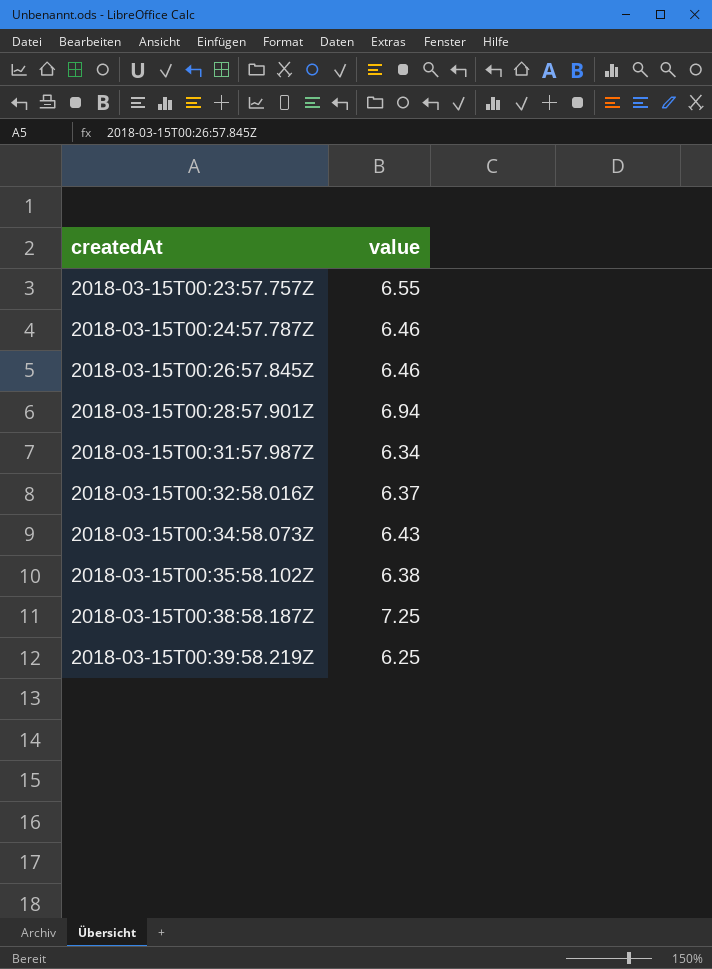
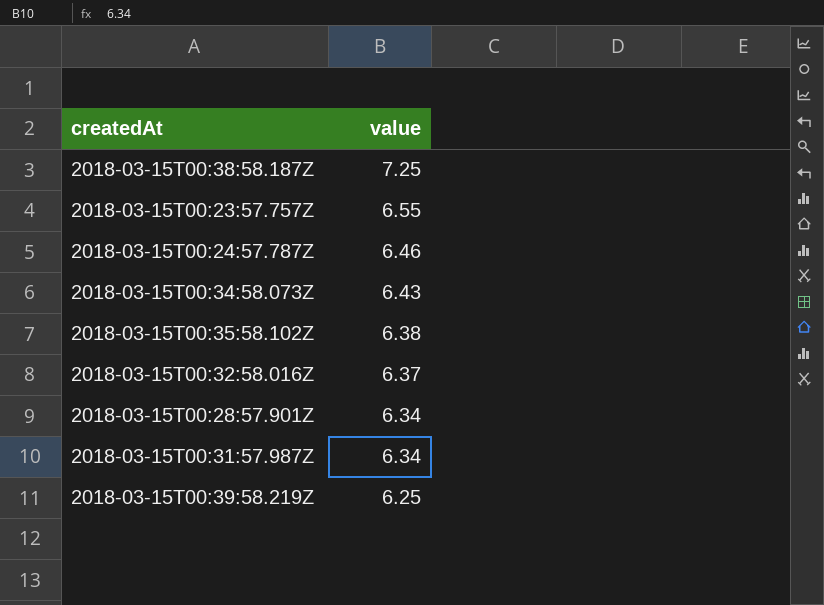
row order: createdAt ascending -> value descending
row 2018-03-15T00:26:57.845Z: 6.46 -> none
2018-03-15T00:28:57.901Z | value: 6.94 -> 6.34

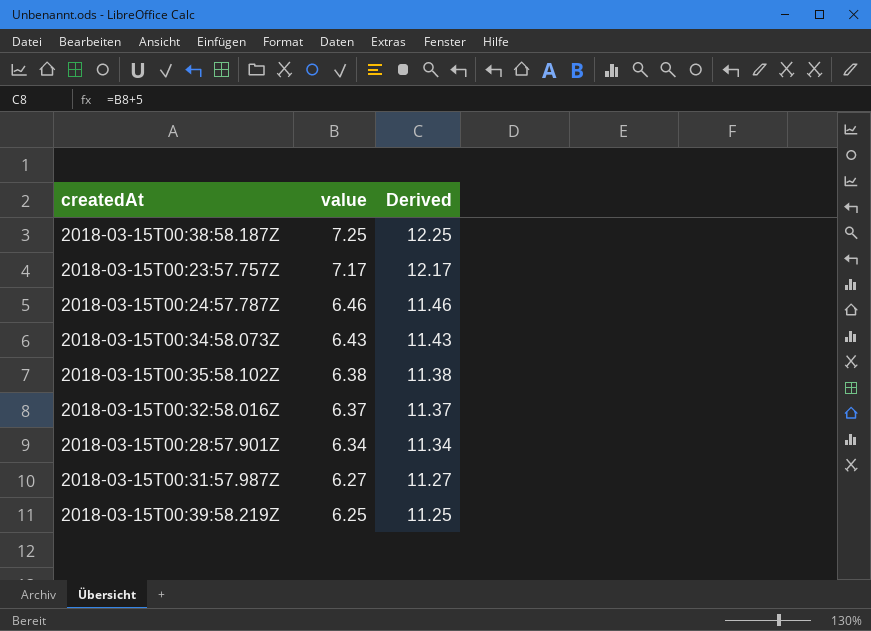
column Derived | formula: none -> [value] + 5
2018-03-15T00:23:57.757Z | value: 6.55 -> 7.17
2018-03-15T00:31:57.987Z | value: 6.34 -> 6.27

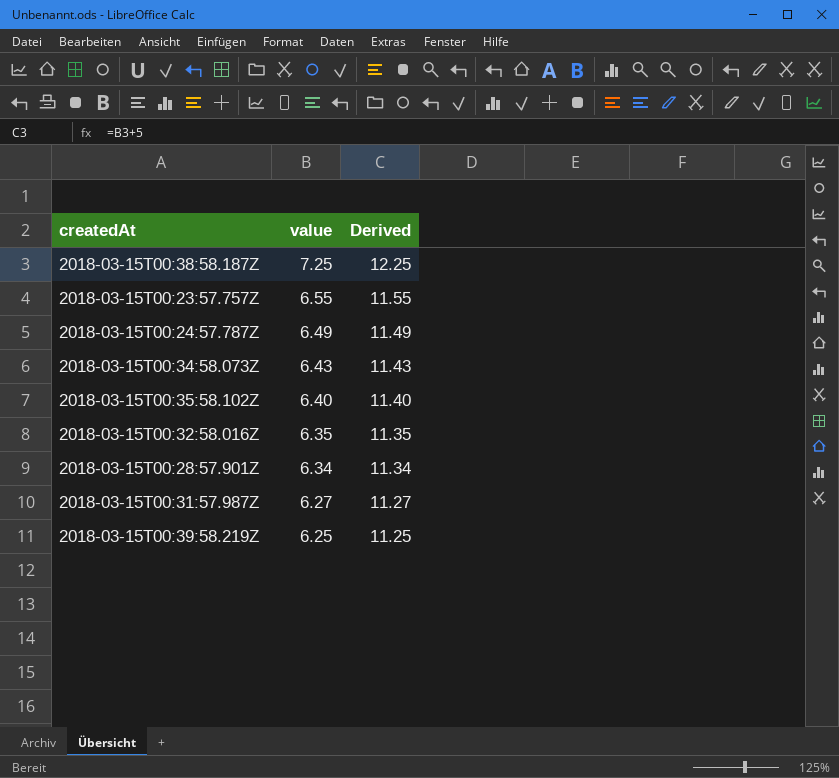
2018-03-15T00:23:57.757Z | value: 7.17 -> 6.55
2018-03-15T00:23:57.757Z | Derived: 12.17 -> 11.55
2018-03-15T00:24:57.787Z | value: 6.46 -> 6.49
2018-03-15T00:24:57.787Z | Derived: 11.46 -> 11.49
2018-03-15T00:35:58.102Z | value: 6.38 -> 6.40
2018-03-15T00:35:58.102Z | Derived: 11.38 -> 11.40
2018-03-15T00:32:58.016Z | value: 6.37 -> 6.35
2018-03-15T00:32:58.016Z | Derived: 11.37 -> 11.35

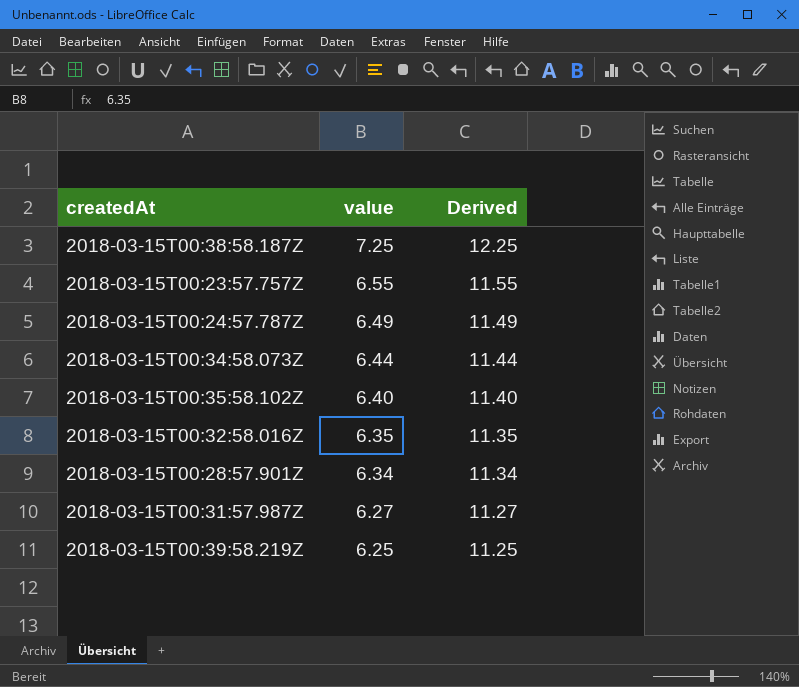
2018-03-15T00:34:58.073Z | value: 6.43 -> 6.44
2018-03-15T00:34:58.073Z | Derived: 11.43 -> 11.44

